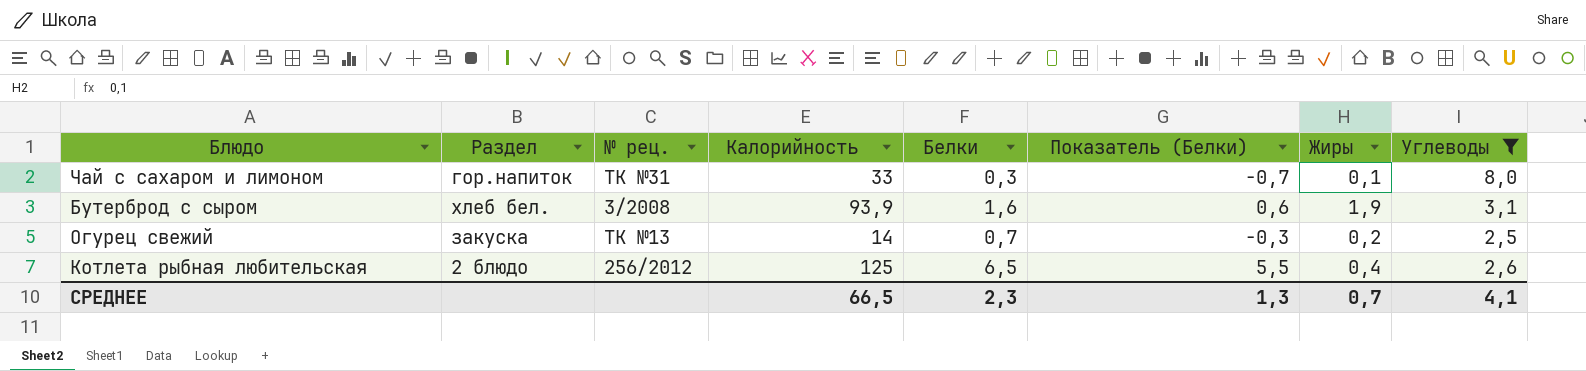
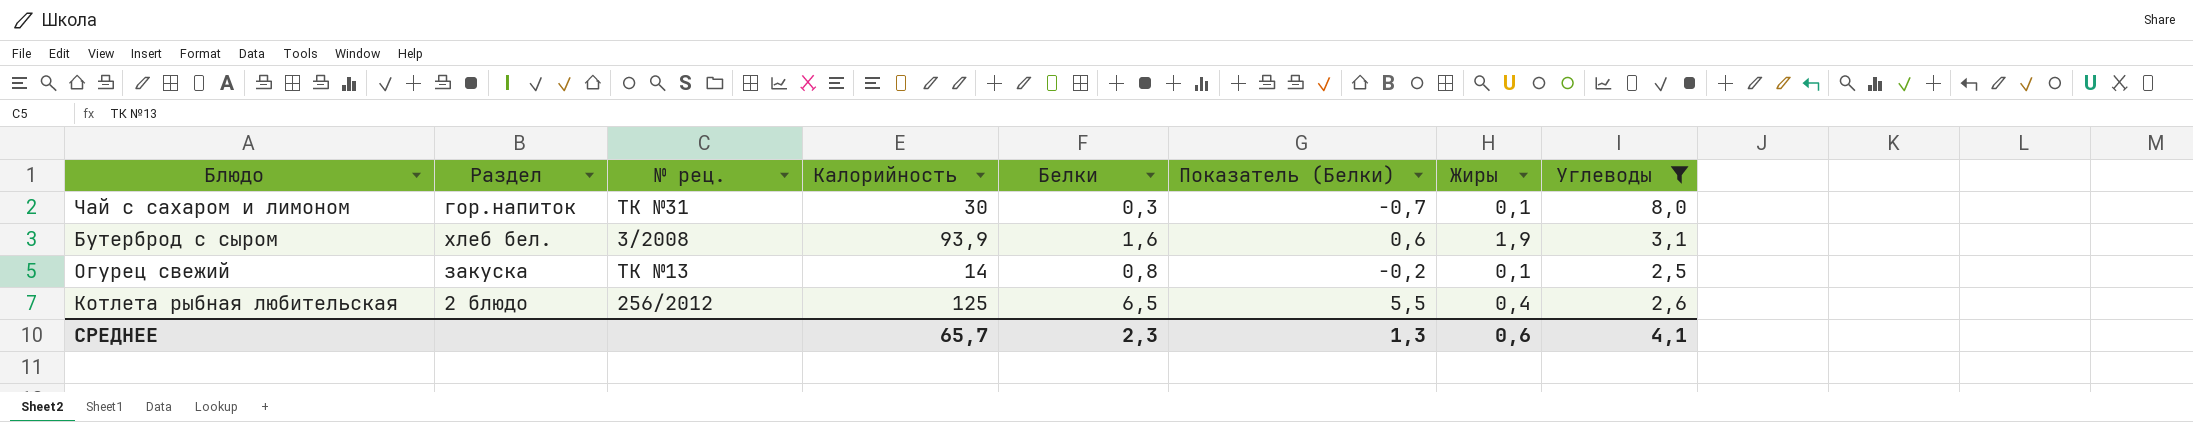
Чай с сахаром и лимоном | Калорийность: 33 -> 30
Огурец свежий | Белки: 0,7 -> 0,8
Огурец свежий | Показатель (Белки): -0,3 -> -0,2
Огурец свежий | Жиры: 0,2 -> 0,1
СРЕДНЕЕ | Калорийность: 66,5 -> 65,7
СРЕДНЕЕ | Жиры: 0,7 -> 0,6

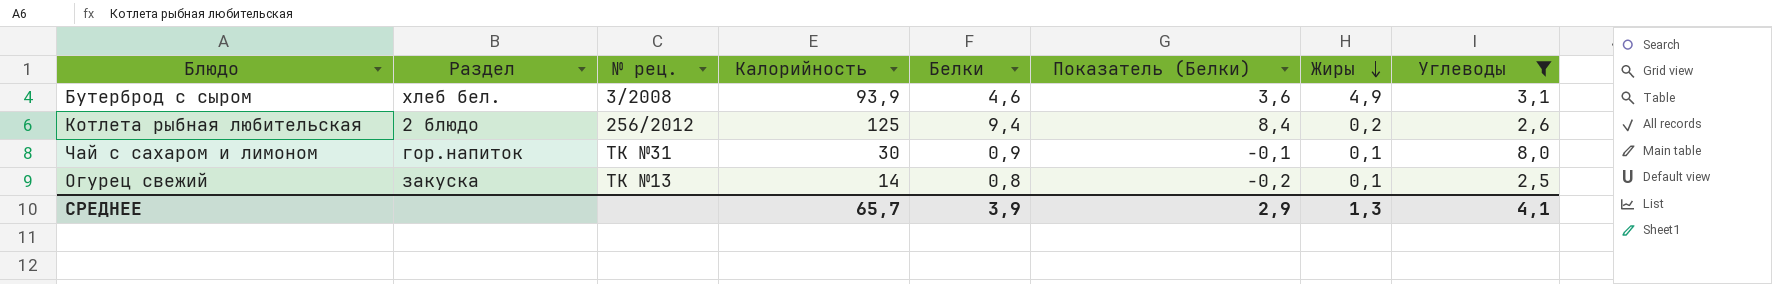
row order: none -> Жиры descending
Бутерброд с сыром | Белки: 1,6 -> 4,6
Бутерброд с сыром | Показатель (Белки): 0,6 -> 3,6
Бутерброд с сыром | Жиры: 1,9 -> 4,9
Котлета рыбная любительская | Белки: 6,5 -> 9,4
Котлета рыбная любительская | Показатель (Белки): 5,5 -> 8,4
Котлета рыбная любительская | Жиры: 0,4 -> 0,2
Чай с сахаром и лимоном | Белки: 0,3 -> 0,9
Чай с сахаром и лимоном | Показатель (Белки): -0,7 -> -0,1
СРЕДНЕЕ | Белки: 2,3 -> 3,9
СРЕДНЕЕ | Показатель (Белки): 1,3 -> 2,9
СРЕДНЕЕ | Жиры: 0,6 -> 1,3

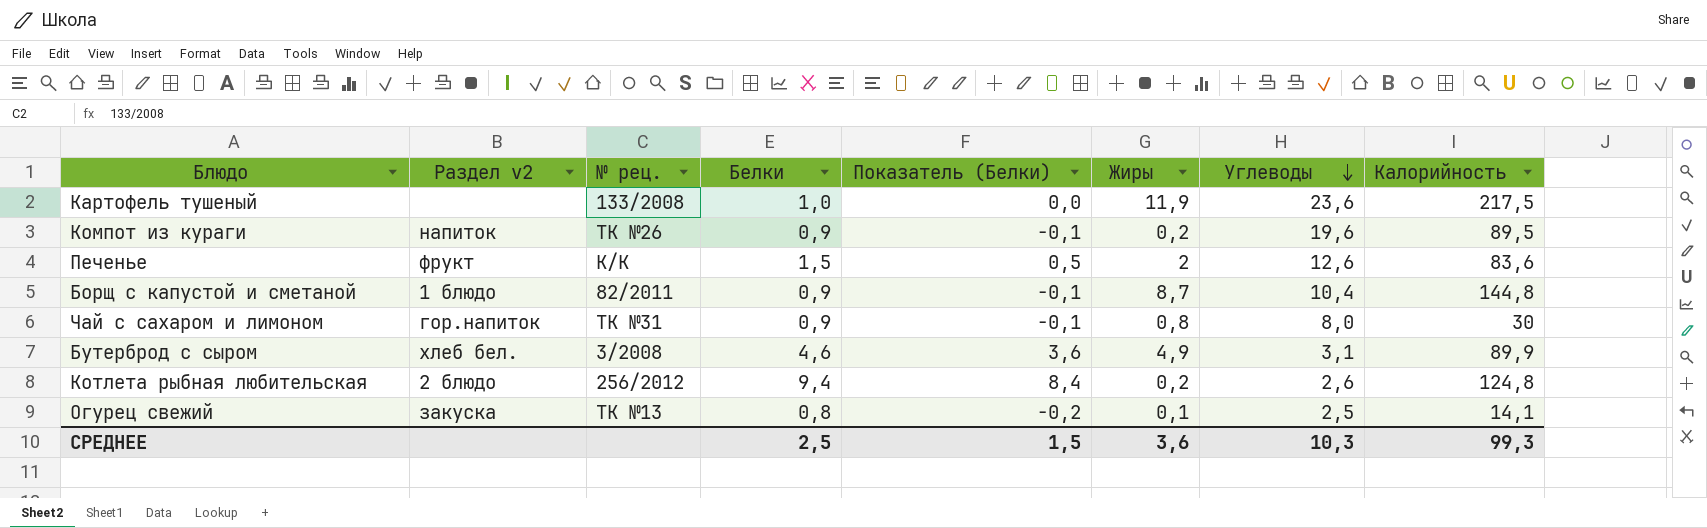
filter: Углеводы <= 8,0 -> none
row order: Жиры descending -> Углеводы descending
column name: Раздел -> Раздел v2
column Калорийность | position: 4 -> 8
Чай с сахаром и лимоном | Жиры: 0,1 -> 0,8
Бутерброд с сыром | Калорийность: 93,9 -> 89,9
Котлета рыбная любительская | Калорийность: 125 -> 124,8
Огурец свежий | Калорийность: 14 -> 14,1
СРЕДНЕЕ | Белки: 3,9 -> 2,5
СРЕДНЕЕ | Показатель (Белки): 2,9 -> 1,5
СРЕДНЕЕ | Жиры: 1,3 -> 3,6
СРЕДНЕЕ | Углеводы: 4,1 -> 10,3
СРЕДНЕЕ | Калорийность: 65,7 -> 99,3

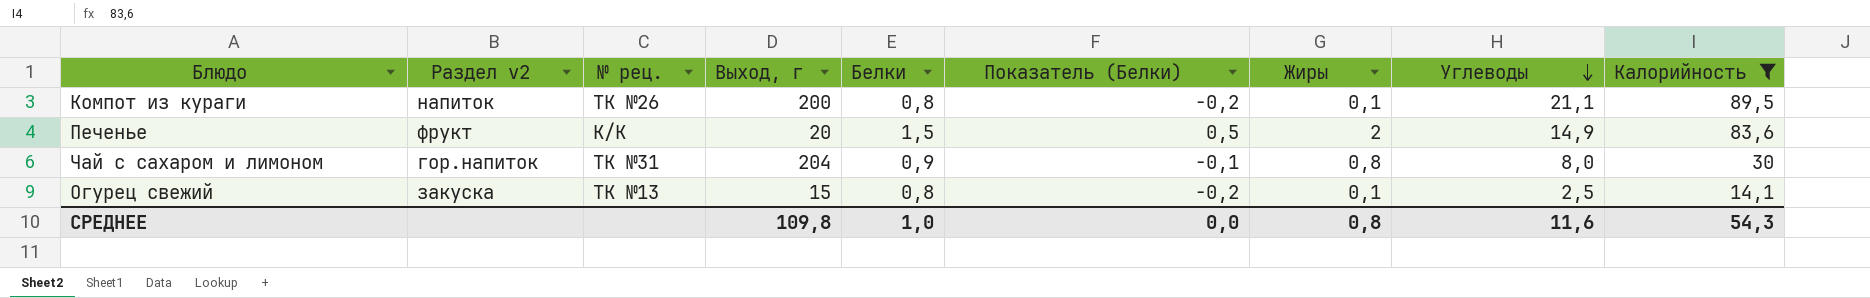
filter: none -> Калорийность <= 89,5
column Выход, г | position: none -> 4
Компот из кураги | Белки: 0,9 -> 0,8
Компот из кураги | Показатель (Белки): -0,1 -> -0,2
Компот из кураги | Жиры: 0,2 -> 0,1
Компот из кураги | Углеводы: 19,6 -> 21,1
Печенье | Углеводы: 12,6 -> 14,9
СРЕДНЕЕ | Белки: 2,5 -> 1,0
СРЕДНЕЕ | Показатель (Белки): 1,5 -> 0,0
СРЕДНЕЕ | Жиры: 3,6 -> 0,8
СРЕДНЕЕ | Углеводы: 10,3 -> 11,6
СРЕДНЕЕ | Калорийность: 99,3 -> 54,3

